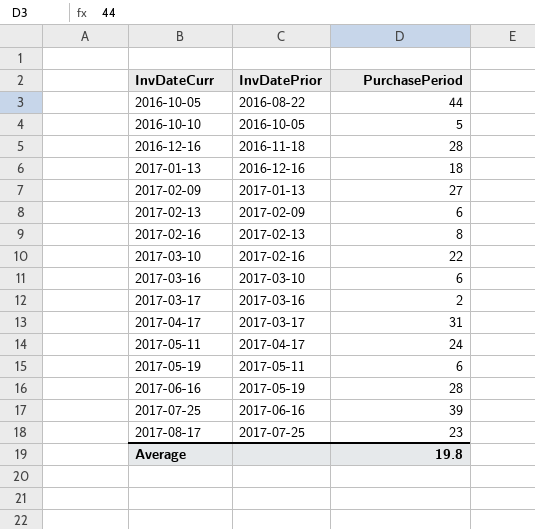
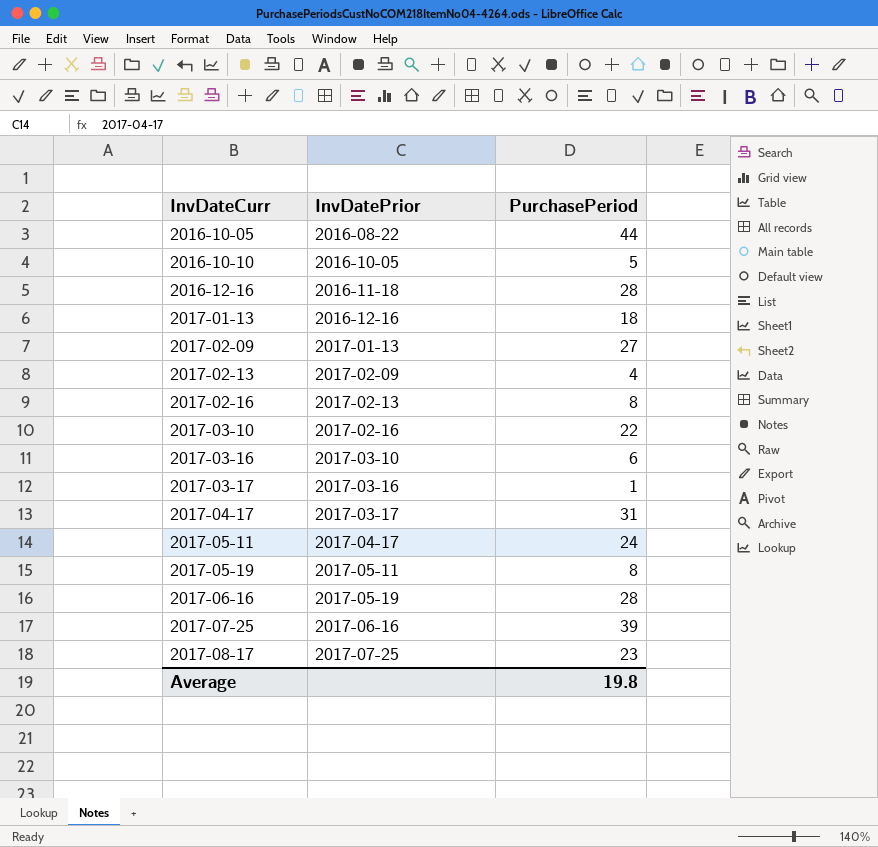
2017-02-13 | PurchasePeriod: 6 -> 4
2017-03-17 | PurchasePeriod: 2 -> 1
2017-05-19 | PurchasePeriod: 6 -> 8

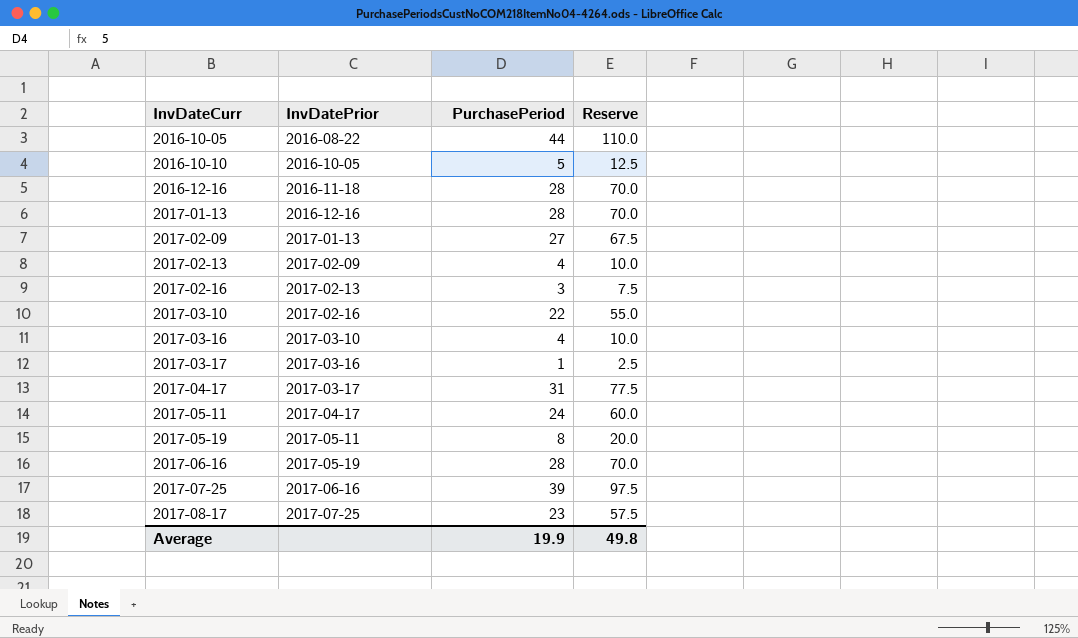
column Reserve | formula: none -> [PurchasePeriod] * 2.5
2017-01-13 | PurchasePeriod: 18 -> 28
2017-02-16 | PurchasePeriod: 8 -> 3
2017-03-16 | PurchasePeriod: 6 -> 4
Average | PurchasePeriod: 19.8 -> 19.9

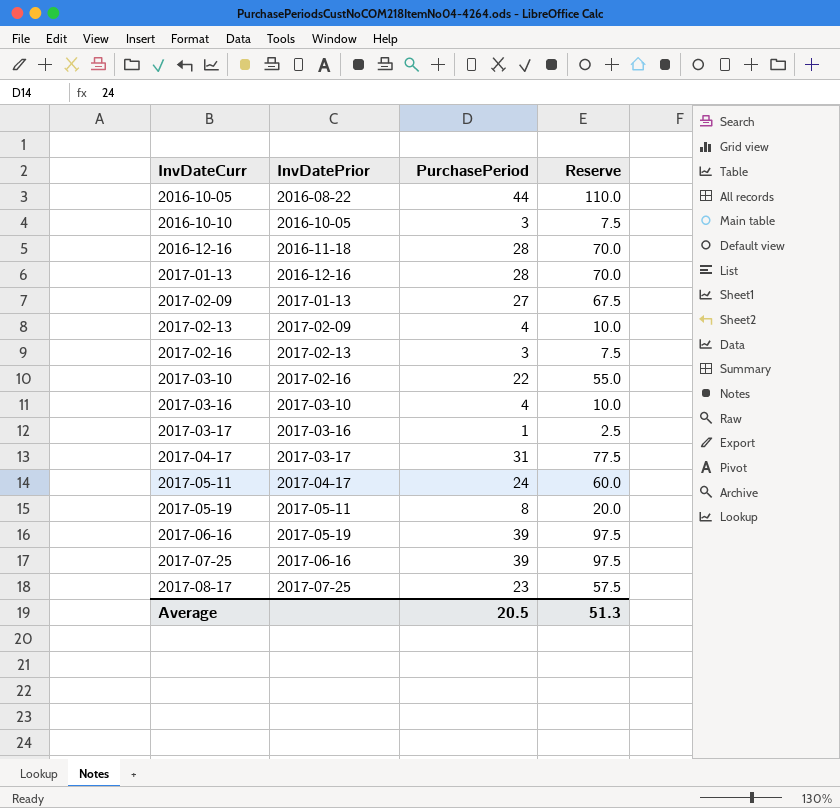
2016-10-10 | PurchasePeriod: 5 -> 3
2016-10-10 | Reserve: 12.5 -> 7.5
2017-06-16 | PurchasePeriod: 28 -> 39
2017-06-16 | Reserve: 70.0 -> 97.5
Average | PurchasePeriod: 19.9 -> 20.5
Average | Reserve: 49.8 -> 51.3

